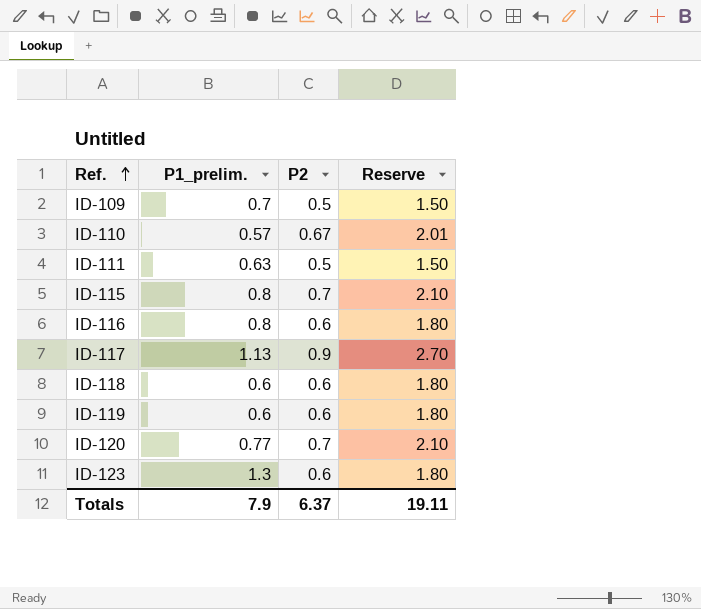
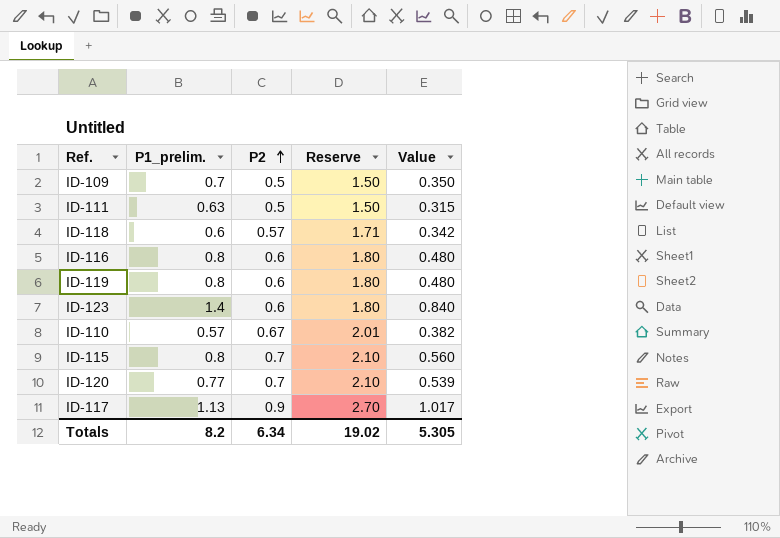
row order: Ref. ascending -> P2 ascending
column Value | formula: none -> [P1_prelim.] * [P2]
ID-118 | P2: 0.6 -> 0.57
ID-118 | Reserve: 1.80 -> 1.71
ID-119 | P1_prelim.: 0.6 -> 0.8
ID-123 | P1_prelim.: 1.3 -> 1.4
Totals | P1_prelim.: 7.9 -> 8.2
Totals | P2: 6.37 -> 6.34
Totals | Reserve: 19.11 -> 19.02

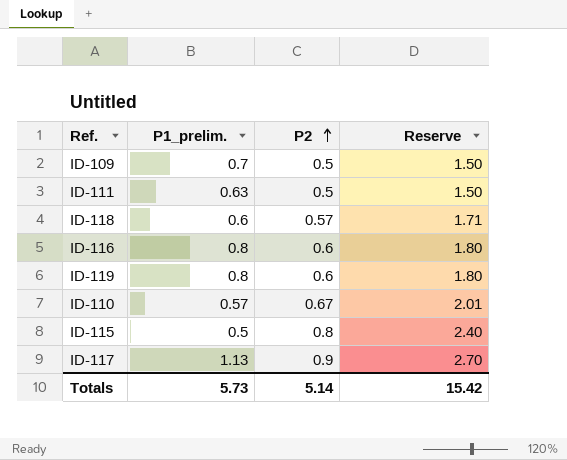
column Value | formula: [P1_prelim.] * [P2] -> none
row ID-123: 1.4 | 0.6 | 1.80 | 0.840 -> none
row ID-120: 0.77 | 0.7 | 2.10 | 0.539 -> none
ID-115 | P1_prelim.: 0.8 -> 0.5
ID-115 | P2: 0.7 -> 0.8
ID-115 | Reserve: 2.10 -> 2.40
Totals | P1_prelim.: 8.2 -> 5.73
Totals | P2: 6.34 -> 5.14
Totals | Reserve: 19.02 -> 15.42

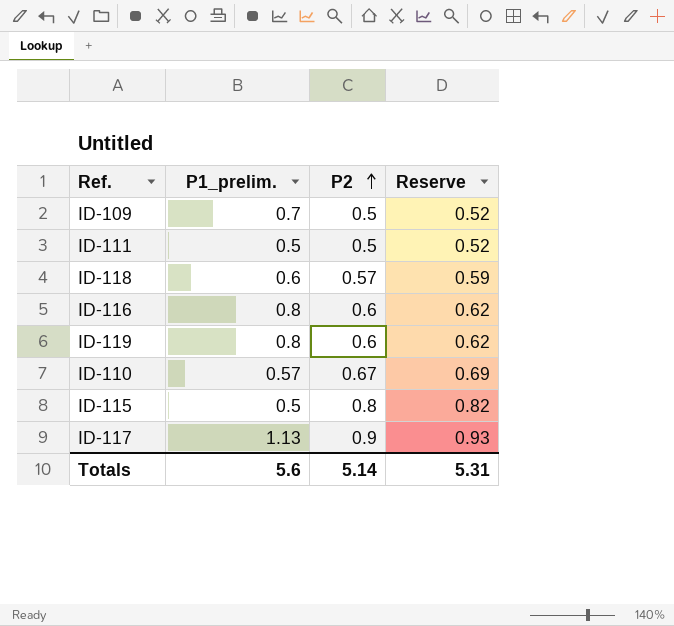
column Reserve | formula: [P2] * 3 -> [P2] * 1.03
ID-111 | P1_prelim.: 0.63 -> 0.5
Totals | P1_prelim.: 5.73 -> 5.6
Totals | Reserve: 15.42 -> 5.31

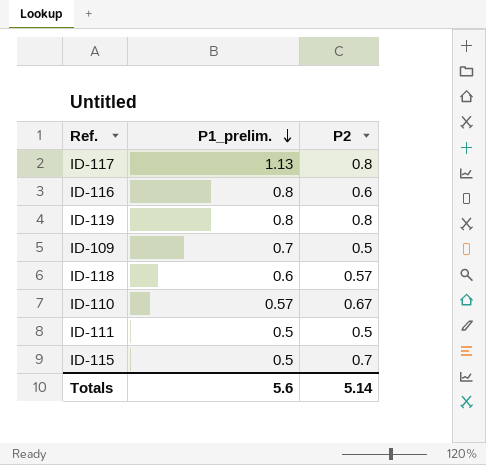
row order: P2 ascending -> P1_prelim. descending
column Reserve | formula: [P2] * 1.03 -> none
ID-117 | P2: 0.9 -> 0.8
ID-119 | P2: 0.6 -> 0.8
ID-115 | P2: 0.8 -> 0.7

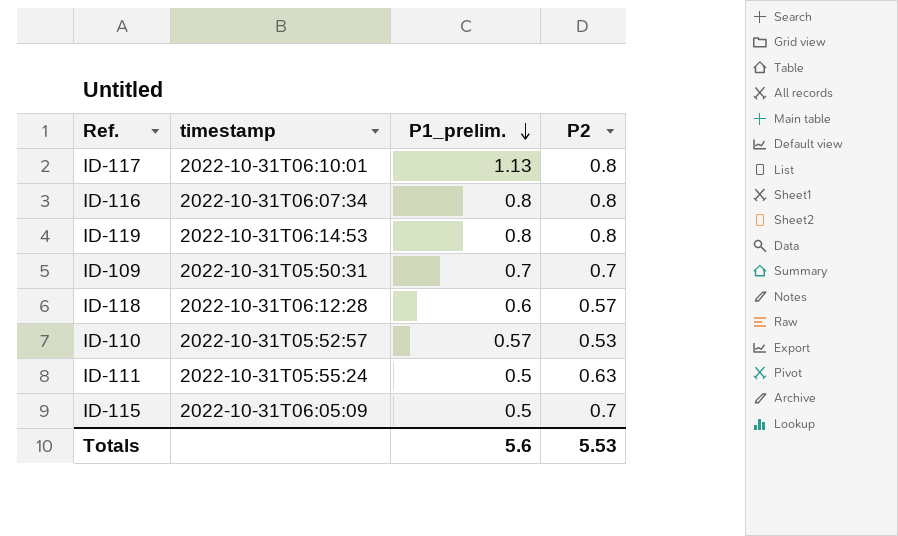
column timestamp | position: none -> 2
ID-116 | P2: 0.6 -> 0.8
ID-109 | P2: 0.5 -> 0.7
ID-110 | P2: 0.67 -> 0.53
ID-111 | P2: 0.5 -> 0.63
Totals | P2: 5.14 -> 5.53

